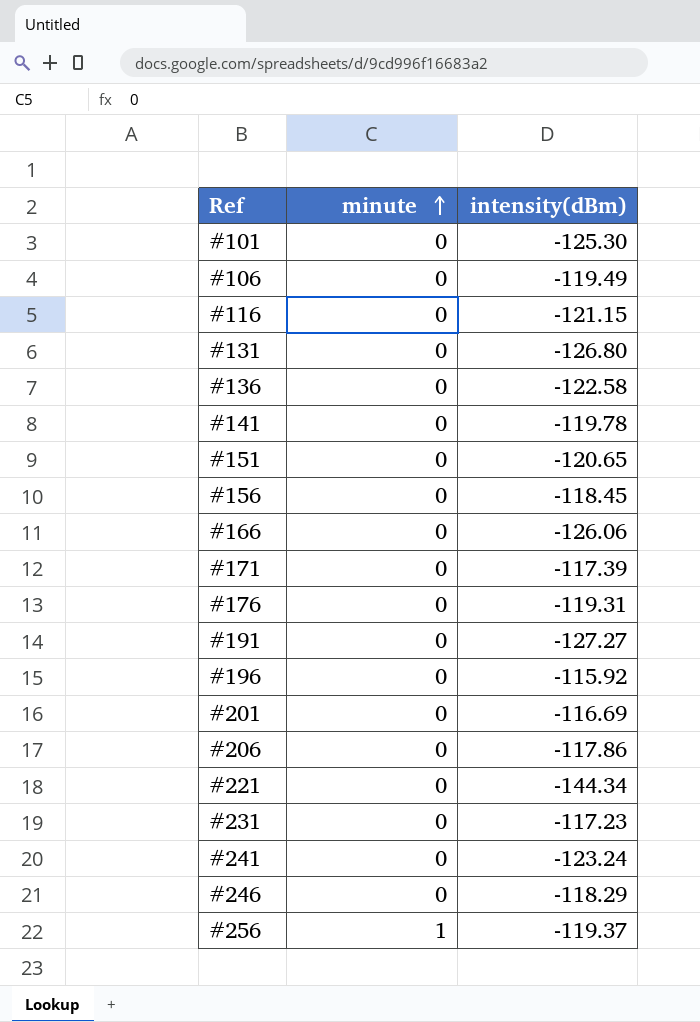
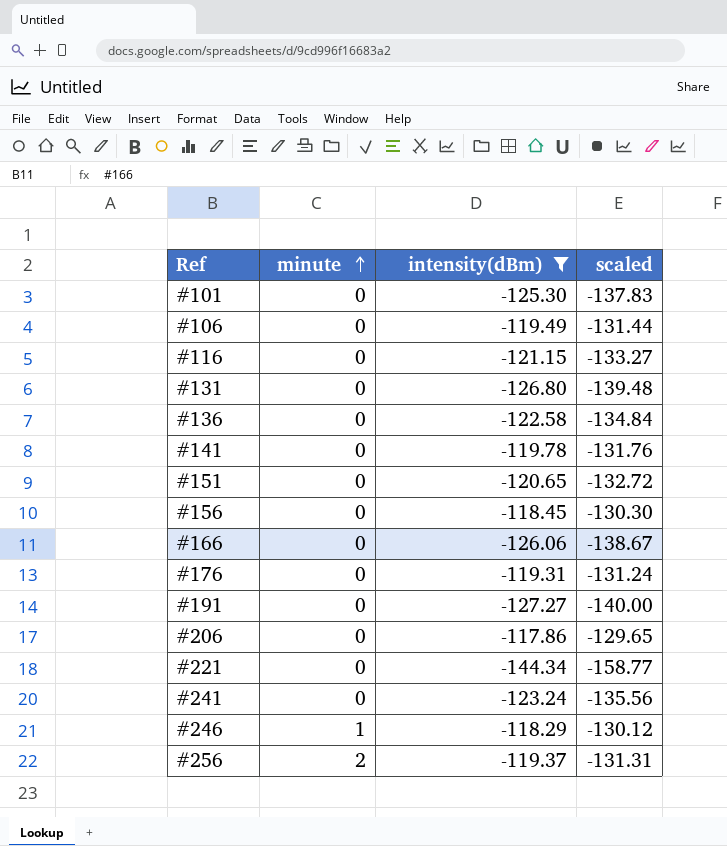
filter: none -> intensity(dBm) <= -117.86
column scaled | formula: none -> [intensity(dBm)] * 1.1
#246 | minute: 0 -> 1
#256 | minute: 1 -> 2

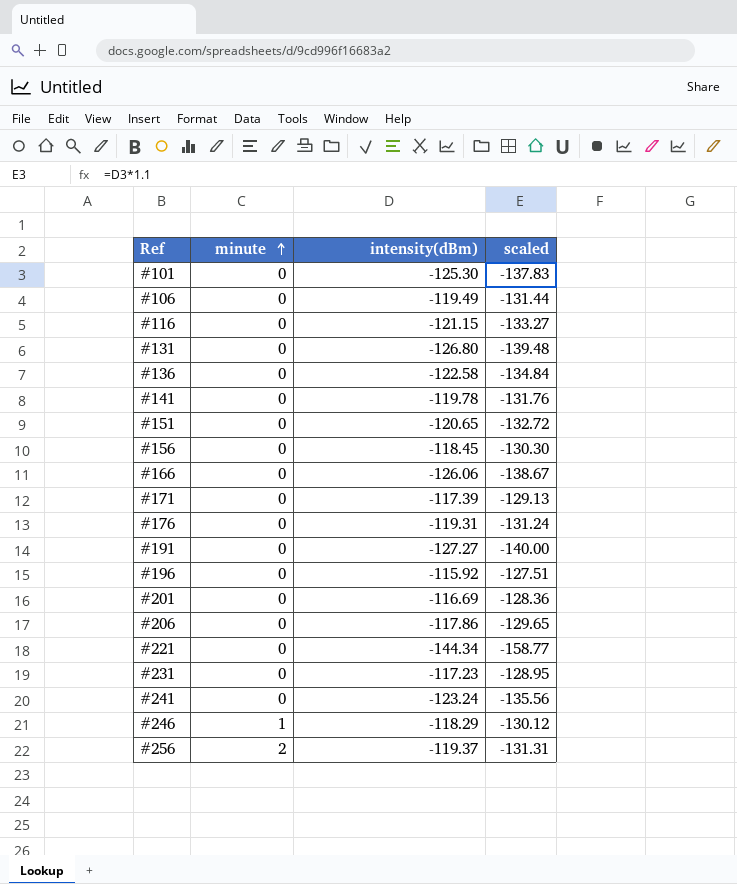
filter: intensity(dBm) <= -117.86 -> none

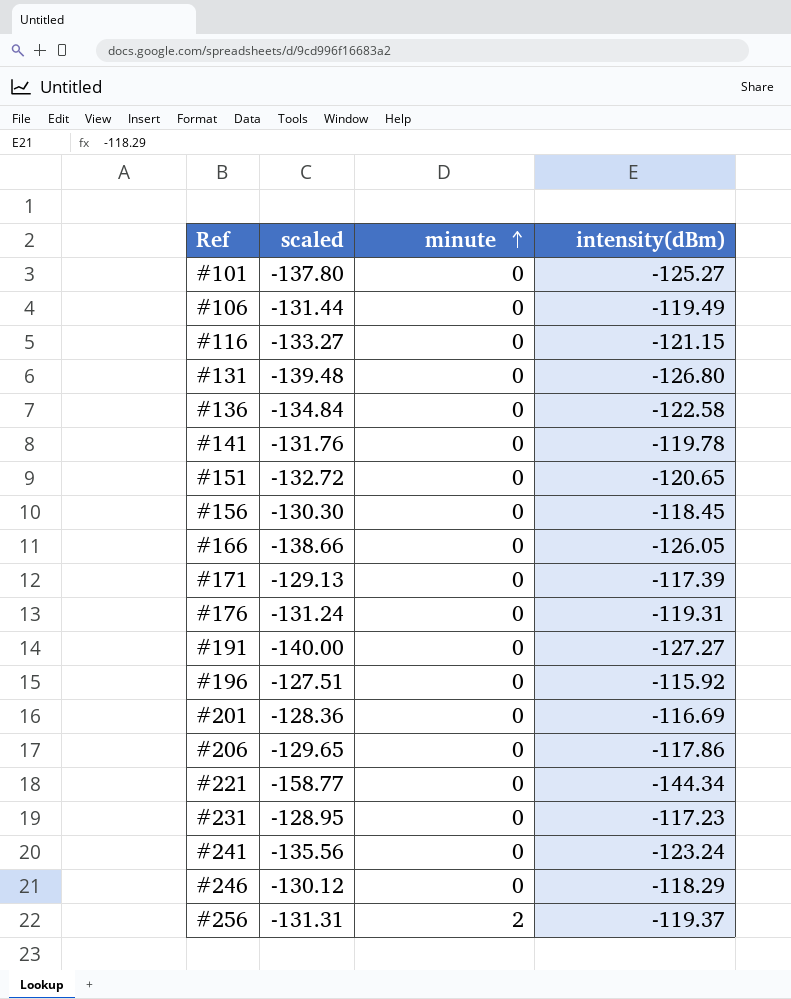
column scaled | position: 4 -> 2
#101 | scaled: -137.83 -> -137.80
#101 | intensity(dBm): -125.30 -> -125.27
#166 | scaled: -138.67 -> -138.66
#166 | intensity(dBm): -126.06 -> -126.05
#246 | minute: 1 -> 0

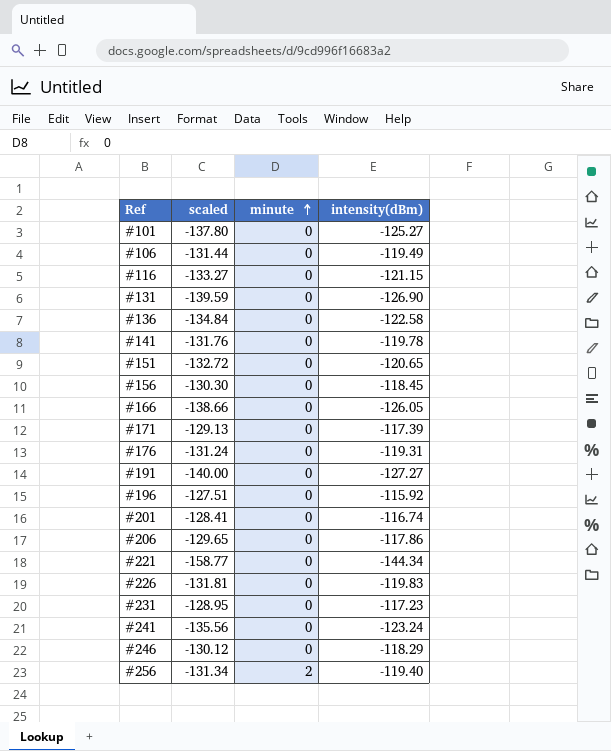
#131 | scaled: -139.48 -> -139.59
#131 | intensity(dBm): -126.80 -> -126.90
#201 | scaled: -128.36 -> -128.41
#201 | intensity(dBm): -116.69 -> -116.74
row #226: none -> -131.81 | 0 | -119.83
#256 | scaled: -131.31 -> -131.34
#256 | intensity(dBm): -119.37 -> -119.40

